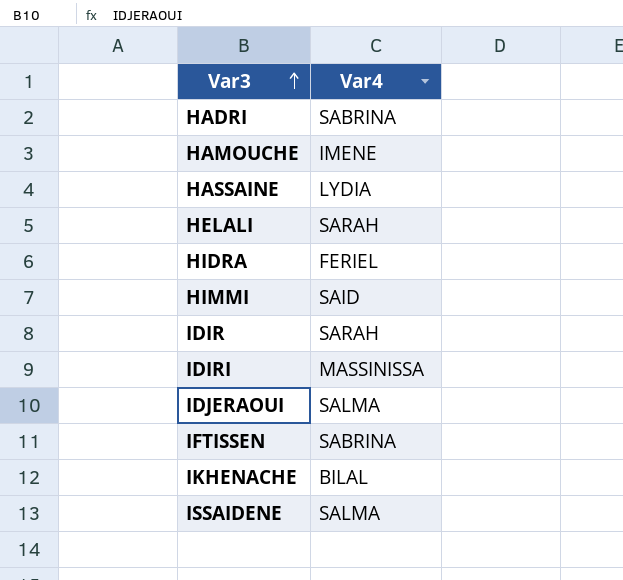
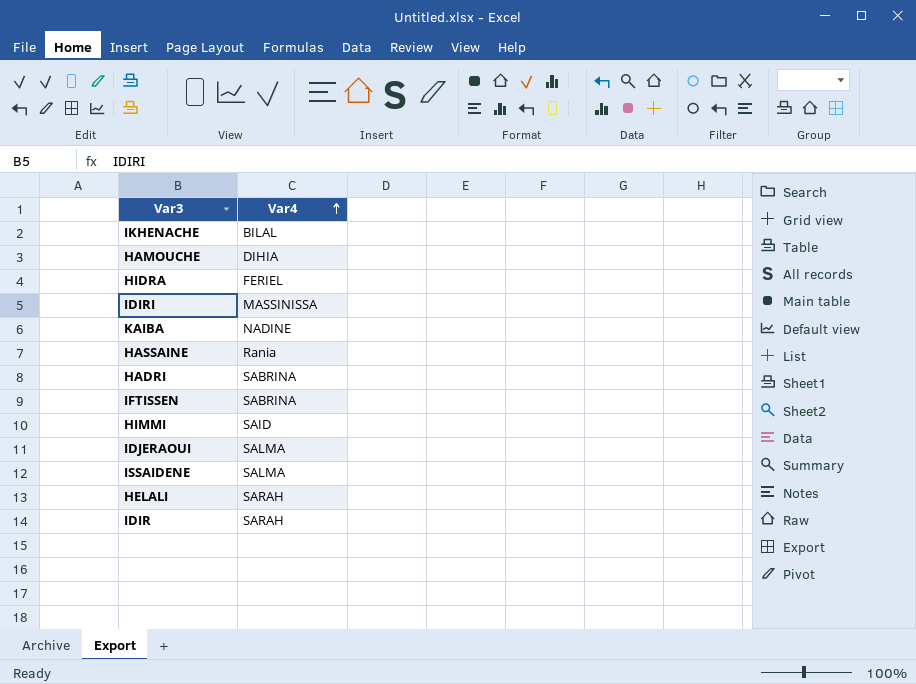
row order: Var3 ascending -> Var4 ascending
HAMOUCHE | Var4: IMENE -> DIHIA
row KAIBA: none -> NADINE
HASSAINE | Var4: LYDIA -> Rania

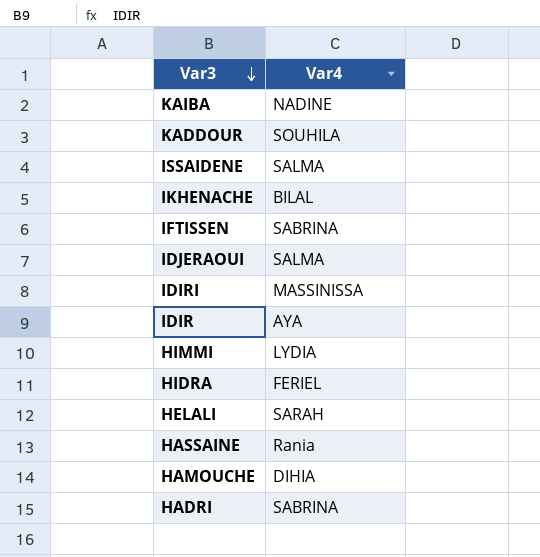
row order: Var4 ascending -> Var3 descending
row KADDOUR: none -> SOUHILA
IDIR | Var4: SARAH -> AYA
HIMMI | Var4: SAID -> LYDIA

